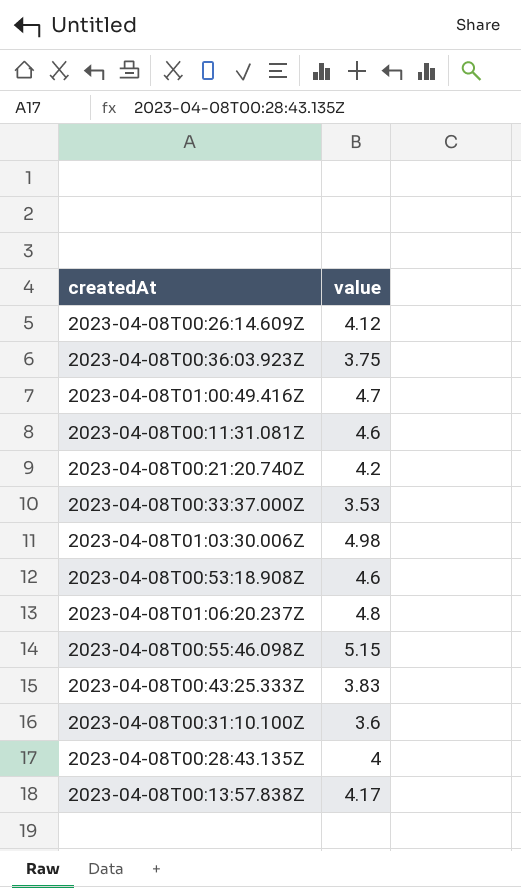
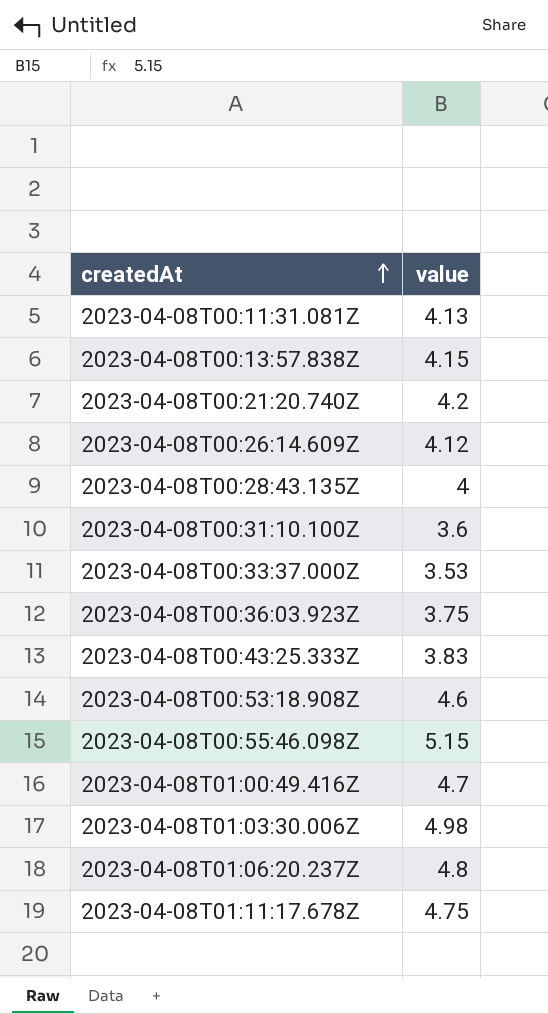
row order: none -> createdAt ascending
2023-04-08T00:11:31.081Z | value: 4.6 -> 4.13
2023-04-08T00:13:57.838Z | value: 4.17 -> 4.15
row 2023-04-08T01:11:17.678Z: none -> 4.75

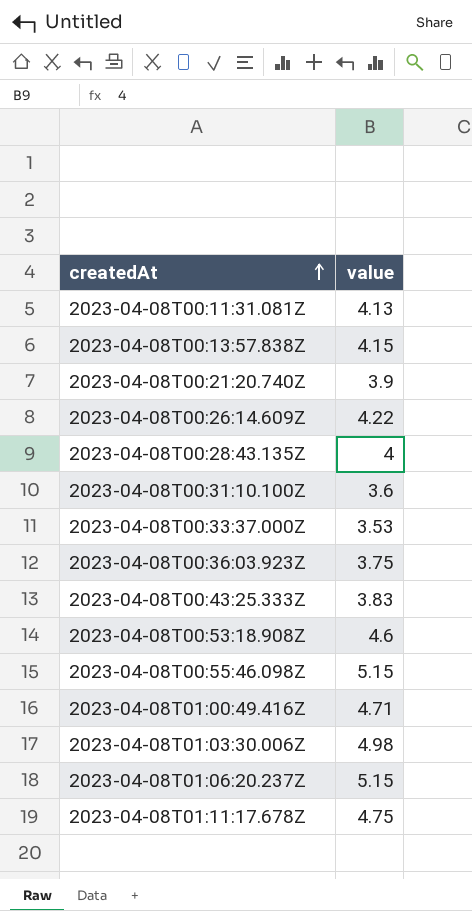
2023-04-08T00:21:20.740Z | value: 4.2 -> 3.9
2023-04-08T00:26:14.609Z | value: 4.12 -> 4.22
2023-04-08T01:00:49.416Z | value: 4.7 -> 4.71
2023-04-08T01:06:20.237Z | value: 4.8 -> 5.15

